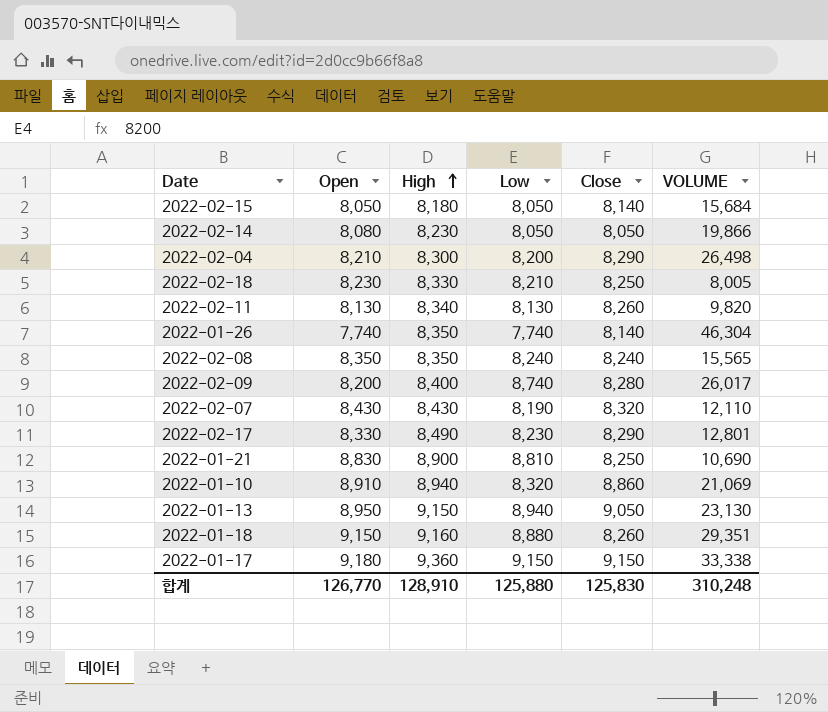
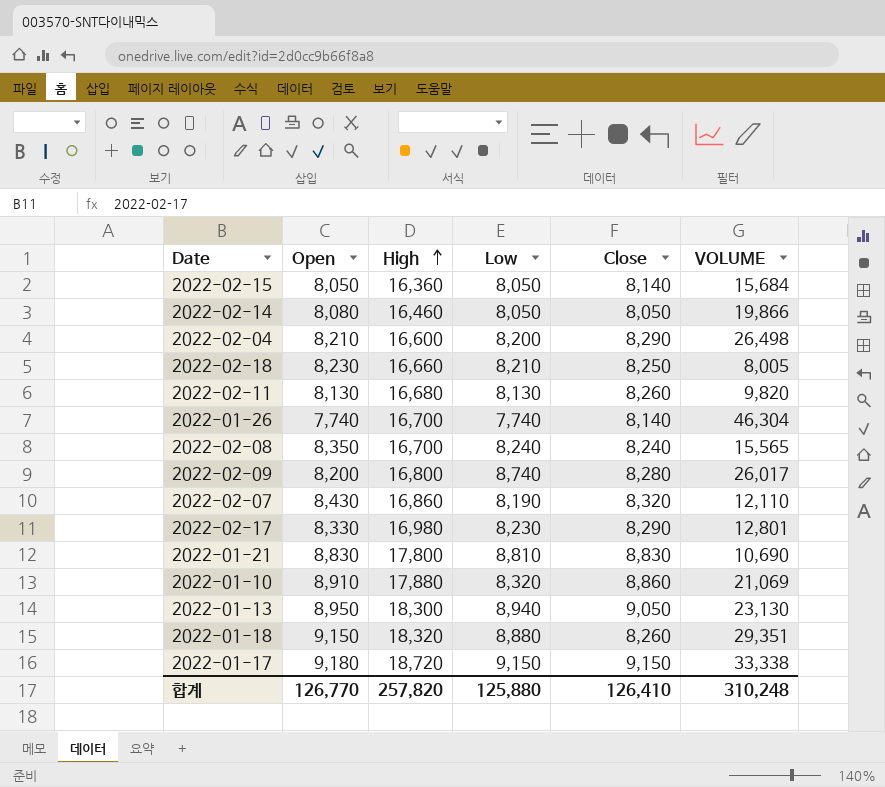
2022-02-15 | High: 8,180 -> 16,360
2022-02-14 | High: 8,230 -> 16,460
2022-02-04 | High: 8,300 -> 16,600
2022-02-18 | High: 8,330 -> 16,660
2022-02-11 | High: 8,340 -> 16,680
2022-01-26 | High: 8,350 -> 16,700
2022-02-08 | High: 8,350 -> 16,700
2022-02-09 | High: 8,400 -> 16,800
2022-02-07 | High: 8,430 -> 16,860
2022-02-17 | High: 8,490 -> 16,980
2022-01-21 | High: 8,900 -> 17,800
2022-01-21 | Close: 8,250 -> 8,830
2022-01-10 | High: 8,940 -> 17,880
2022-01-13 | High: 9,150 -> 18,300
2022-01-18 | High: 9,160 -> 18,320
2022-01-17 | High: 9,360 -> 18,720
합계 | High: 128,910 -> 257,820
합계 | Close: 125,830 -> 126,410

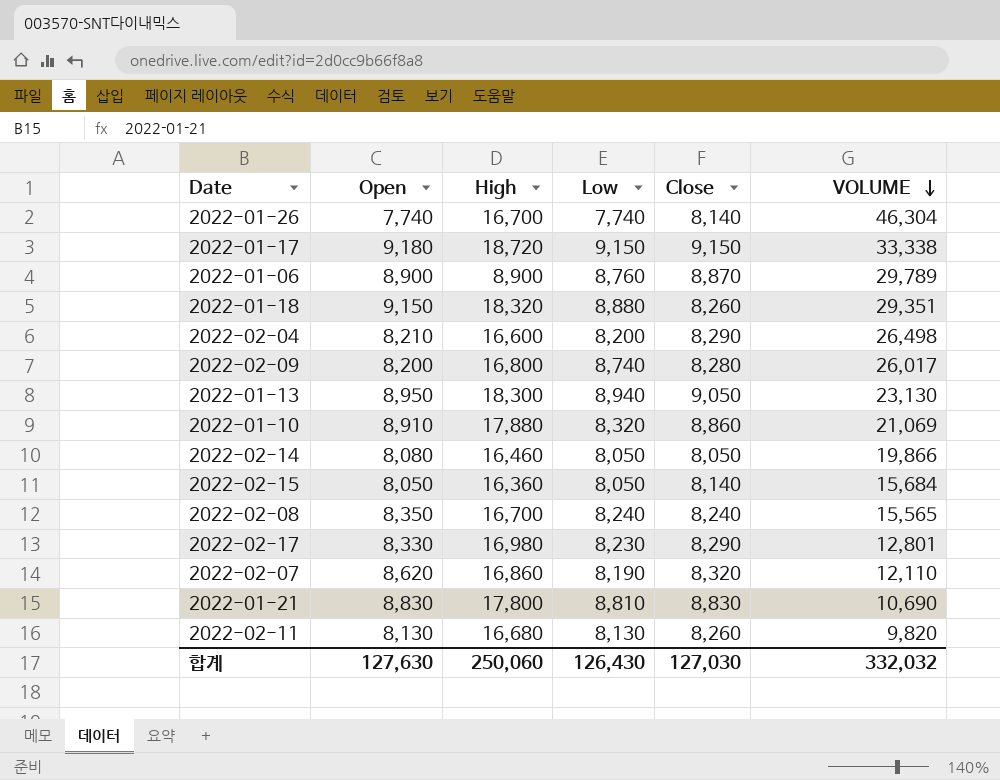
row order: High ascending -> VOLUME descending
row 2022-02-18: 8,230 | 16,660 | 8,210 | 8,250 | 8,005 -> none
row 2022-01-06: none -> 8,900 | 8,900 | 8,760 | 8,870 | 29,789
2022-02-07 | Open: 8,430 -> 8,620
합계 | Open: 126,770 -> 127,630
합계 | High: 257,820 -> 250,060
합계 | Low: 125,880 -> 126,430
합계 | Close: 126,410 -> 127,030
합계 | VOLUME: 310,248 -> 332,032

